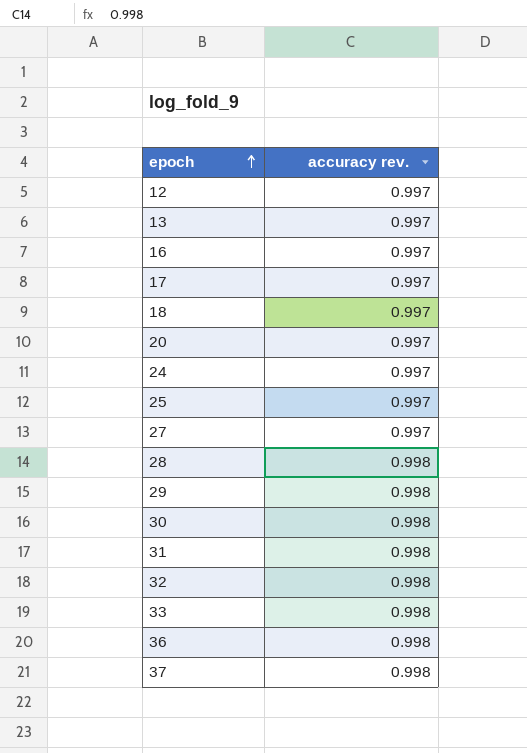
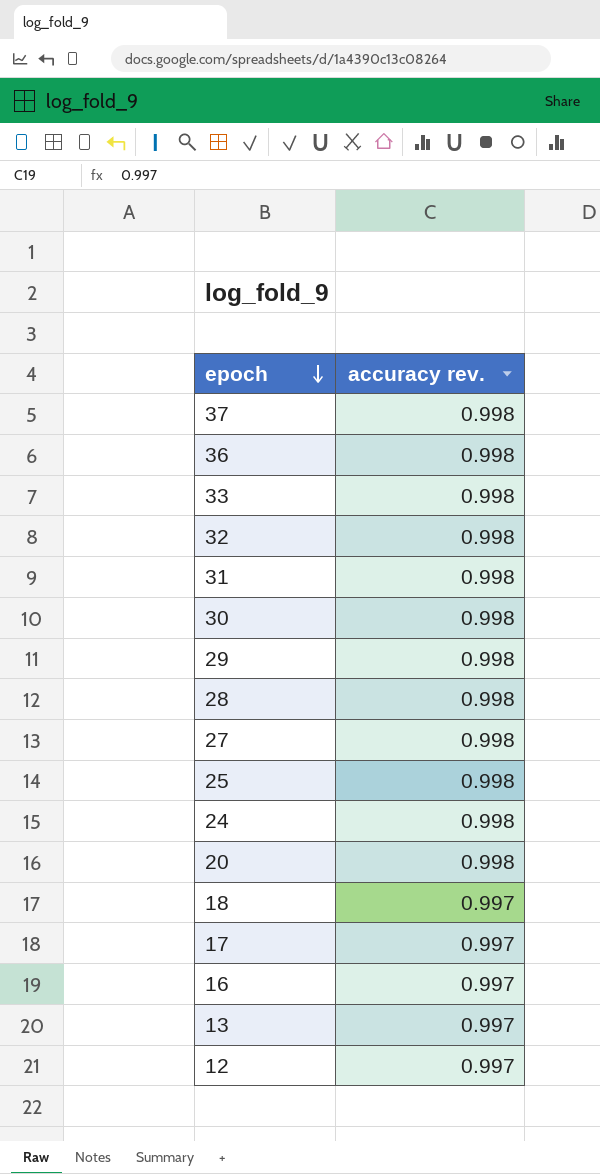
row order: epoch ascending -> epoch descending
27 | accuracy rev.: 0.997 -> 0.998
25 | accuracy rev.: 0.997 -> 0.998
24 | accuracy rev.: 0.997 -> 0.998
20 | accuracy rev.: 0.997 -> 0.998

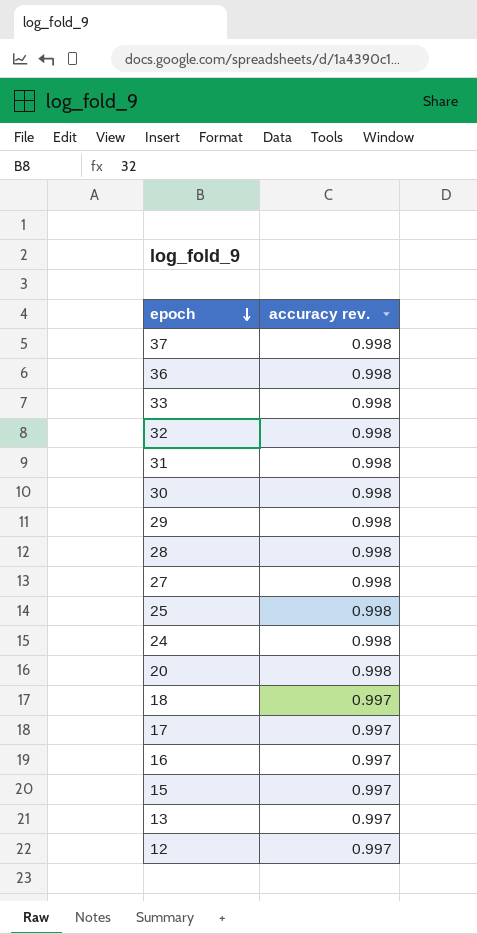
row 15: none -> 0.997

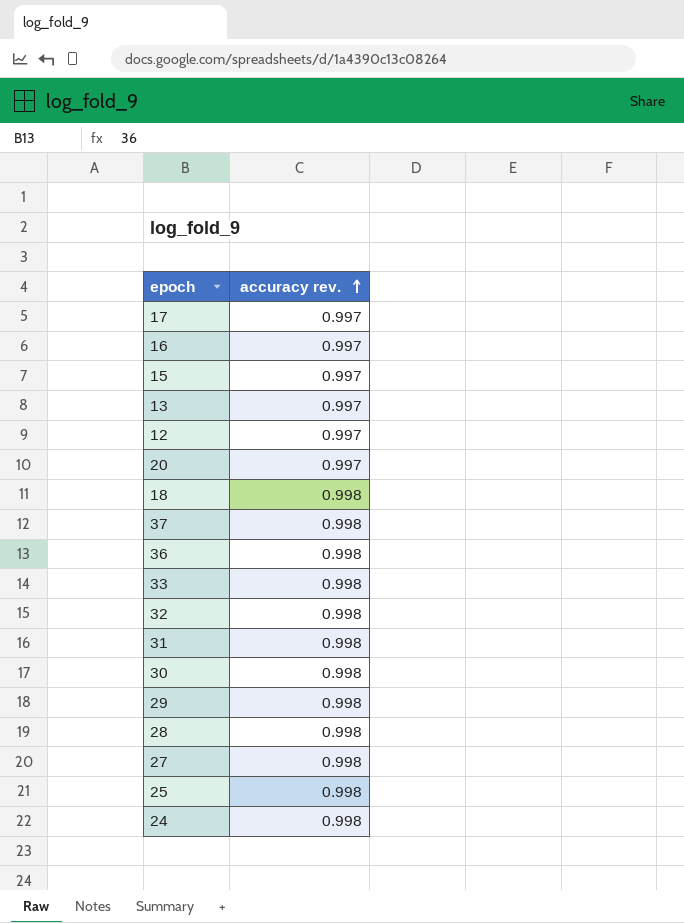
row order: epoch descending -> accuracy rev. ascending
20 | accuracy rev.: 0.998 -> 0.997
18 | accuracy rev.: 0.997 -> 0.998

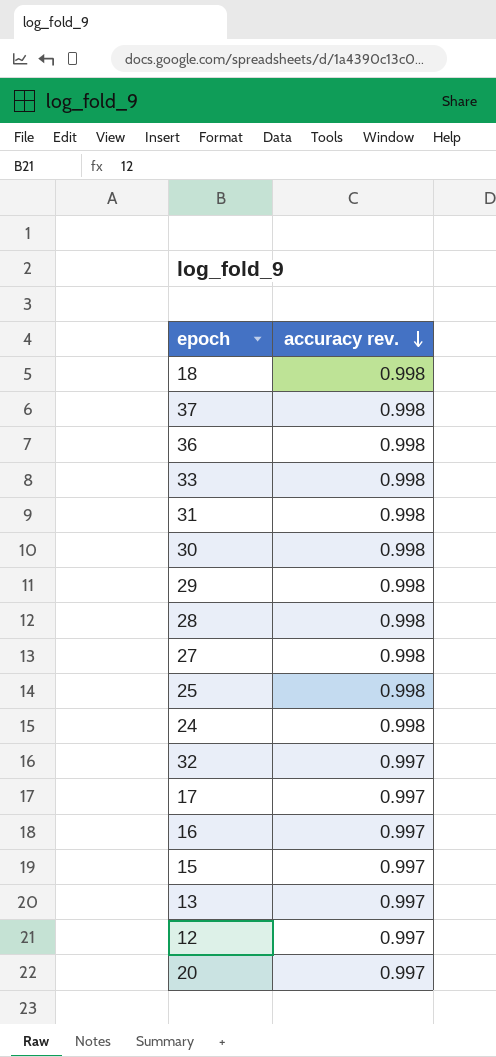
row order: accuracy rev. ascending -> accuracy rev. descending
32 | accuracy rev.: 0.998 -> 0.997

